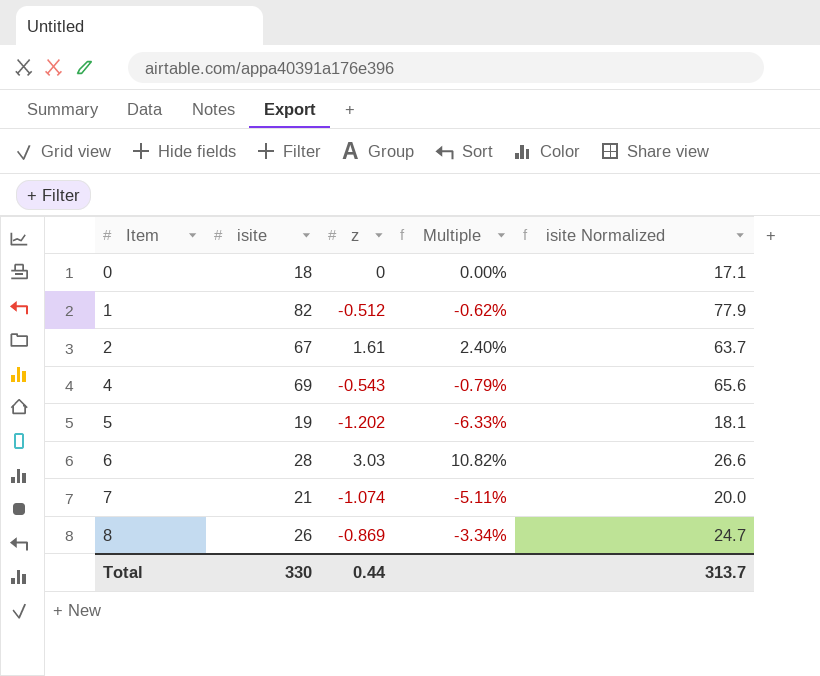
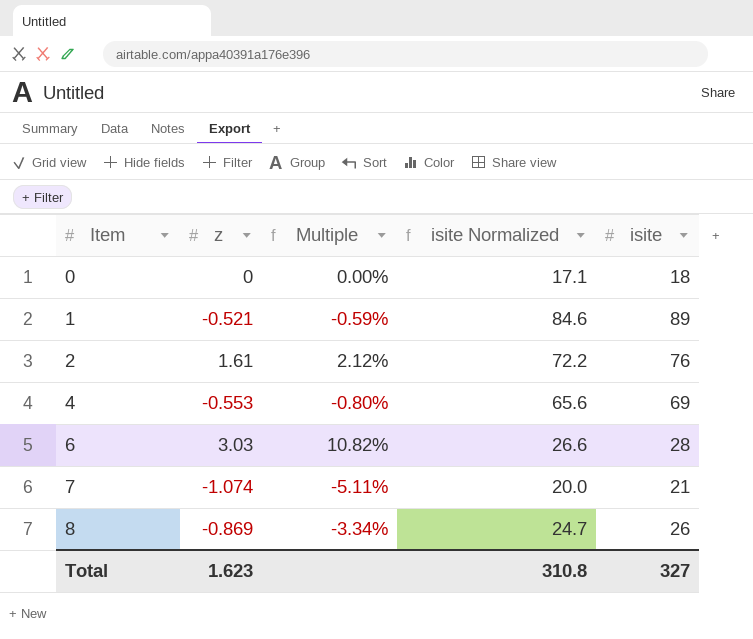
column isite | position: 2 -> 5
row 5: 19 | -1.202 | -6.33% | 18.1 -> none
1 | z: -0.512 -> -0.521
1 | Multiple: -0.62% -> -0.59%
1 | isite Normalized: 77.9 -> 84.6
1 | isite: 82 -> 89
2 | Multiple: 2.40% -> 2.12%
2 | isite Normalized: 63.7 -> 72.2
2 | isite: 67 -> 76
4 | z: -0.543 -> -0.553
4 | Multiple: -0.79% -> -0.80%
Total | z: 0.44 -> 1.623
Total | isite Normalized: 313.7 -> 310.8
Total | isite: 330 -> 327

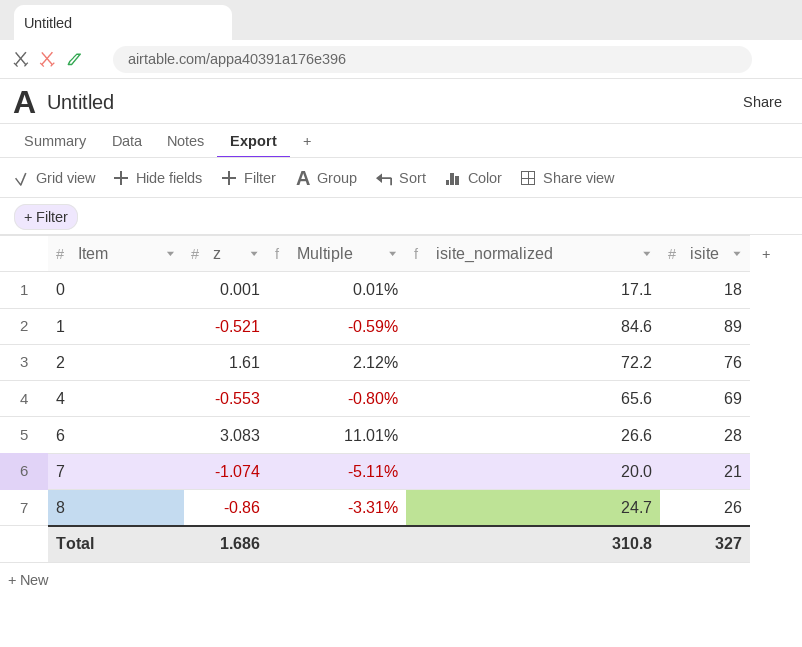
column name: isite Normalized -> isite_normalized
0 | z: 0 -> 0.001
0 | Multiple: 0.00% -> 0.01%
6 | z: 3.03 -> 3.083
6 | Multiple: 10.82% -> 11.01%
8 | z: -0.869 -> -0.86
8 | Multiple: -3.34% -> -3.31%
Total | z: 1.623 -> 1.686

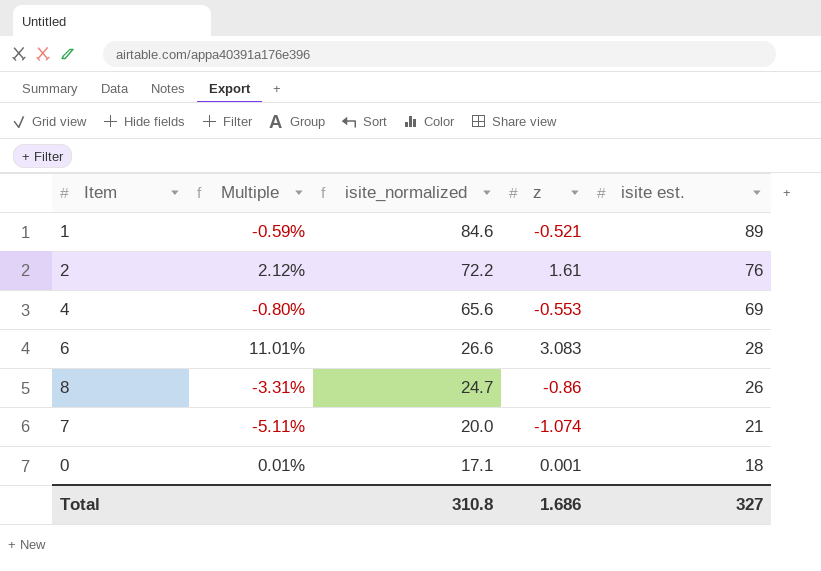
row order: Item ascending -> isite_normalized descending
column z | position: 2 -> 4
column name: isite -> isite est.

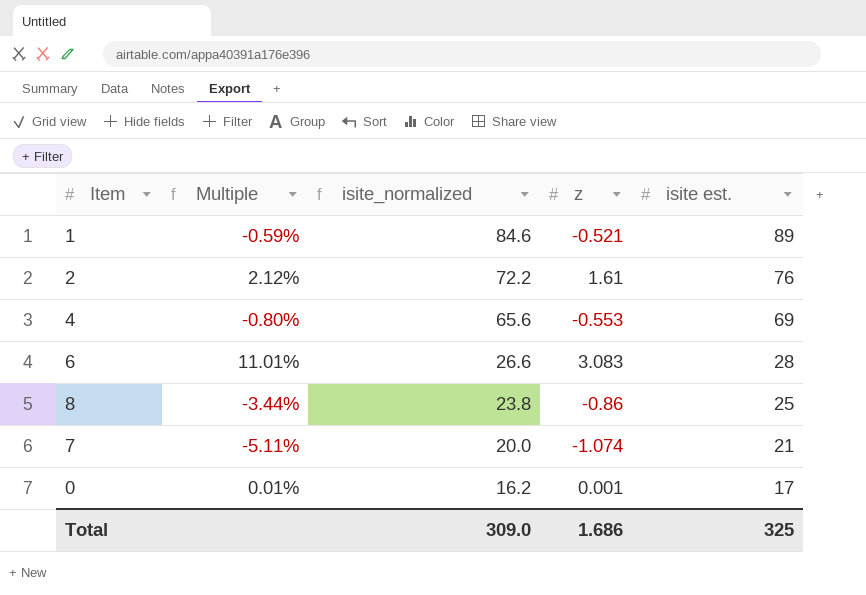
8 | Multiple: -3.31% -> -3.44%
8 | isite_normalized: 24.7 -> 23.8
8 | isite est.: 26 -> 25
0 | isite_normalized: 17.1 -> 16.2
0 | isite est.: 18 -> 17
Total | isite_normalized: 310.8 -> 309.0
Total | isite est.: 327 -> 325

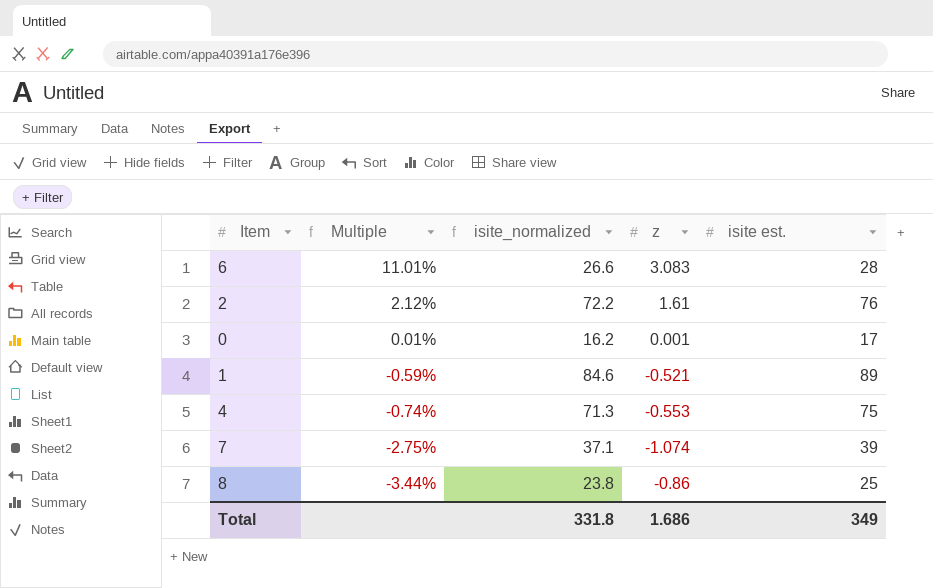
row order: isite_normalized descending -> Multiple descending
4 | Multiple: -0.80% -> -0.74%
4 | isite_normalized: 65.6 -> 71.3
4 | isite est.: 69 -> 75
7 | Multiple: -5.11% -> -2.75%
7 | isite_normalized: 20.0 -> 37.1
7 | isite est.: 21 -> 39
Total | isite_normalized: 309.0 -> 331.8
Total | isite est.: 325 -> 349

